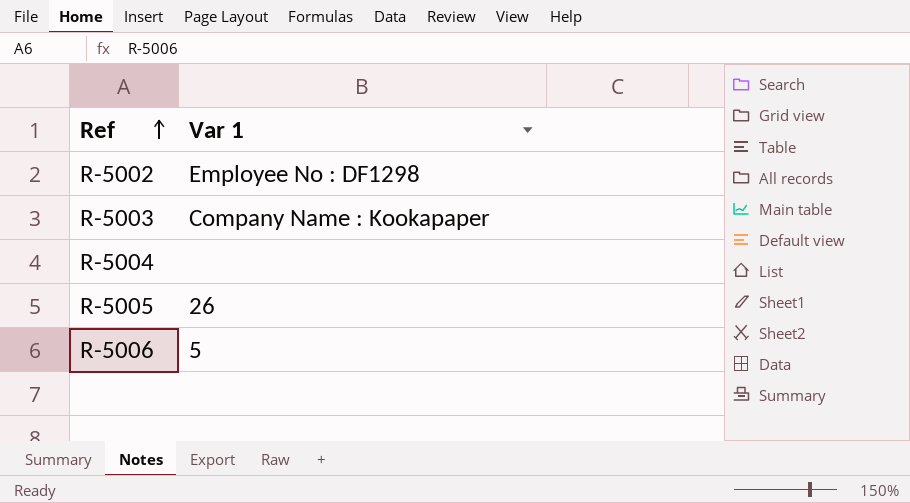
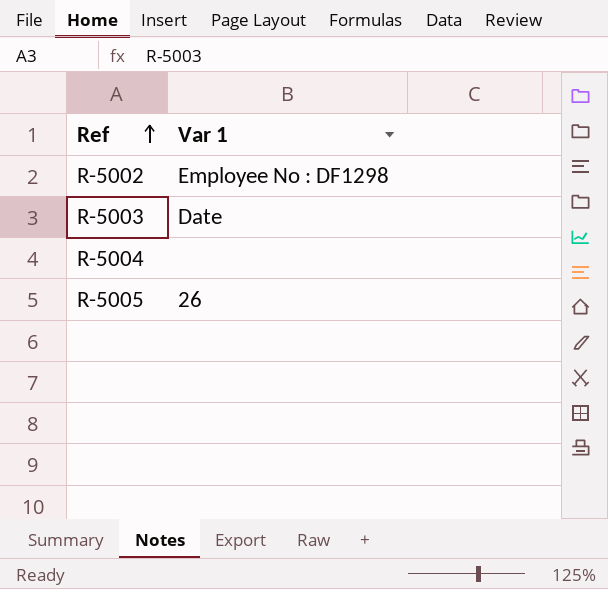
row R-5006: 5 -> none
R-5003 | Var 1: Company Name : Kookapaper -> Date

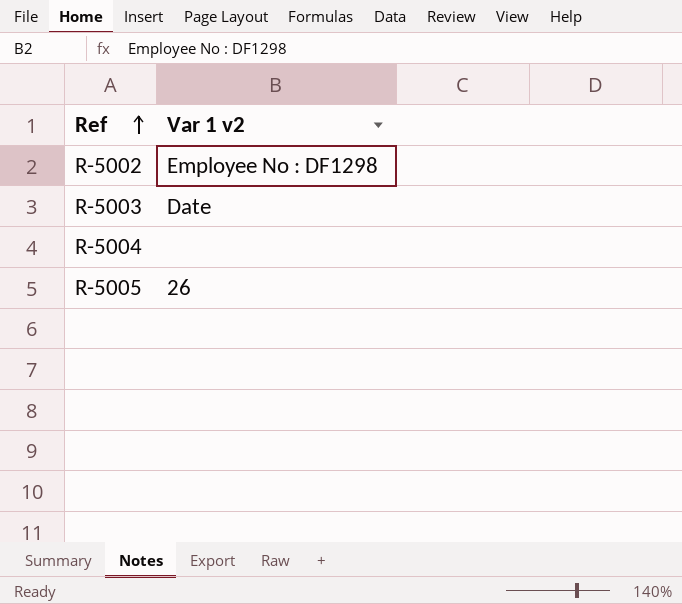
column name: Var 1 -> Var 1 v2

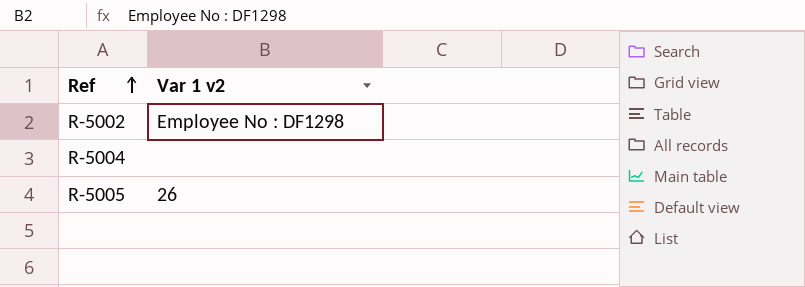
row R-5003: Date -> none

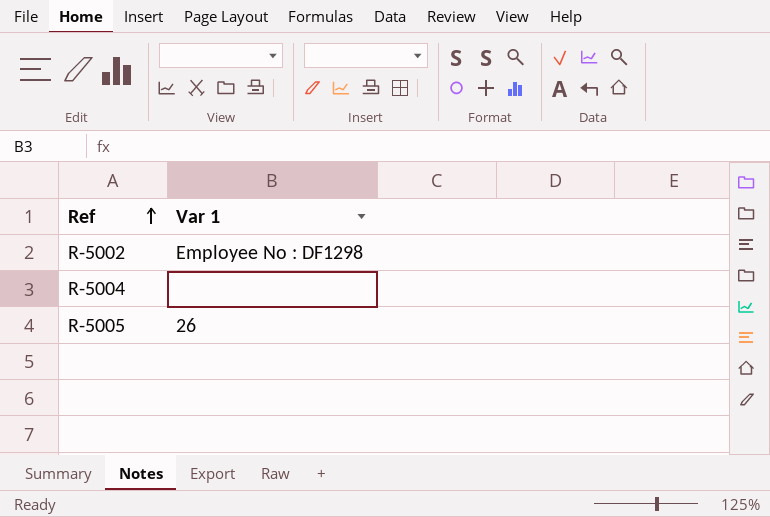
column name: Var 1 v2 -> Var 1

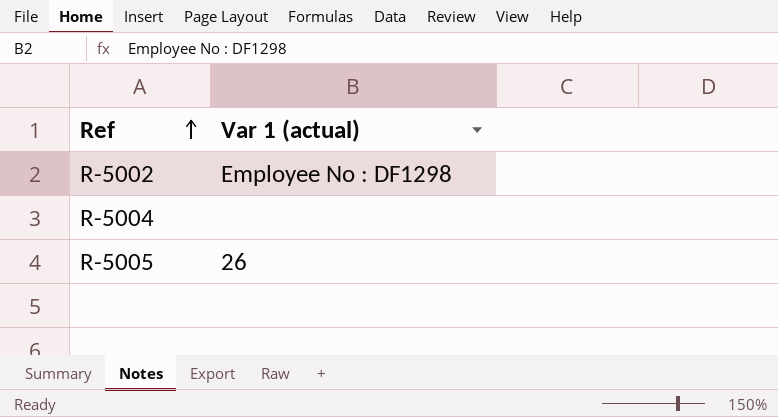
column name: Var 1 -> Var 1 (actual)

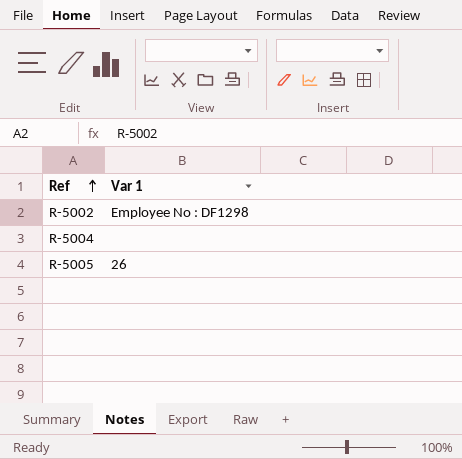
column name: Var 1 (actual) -> Var 1

